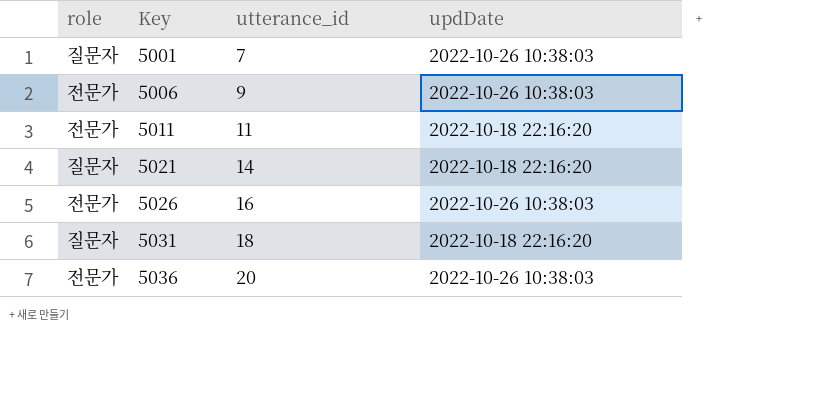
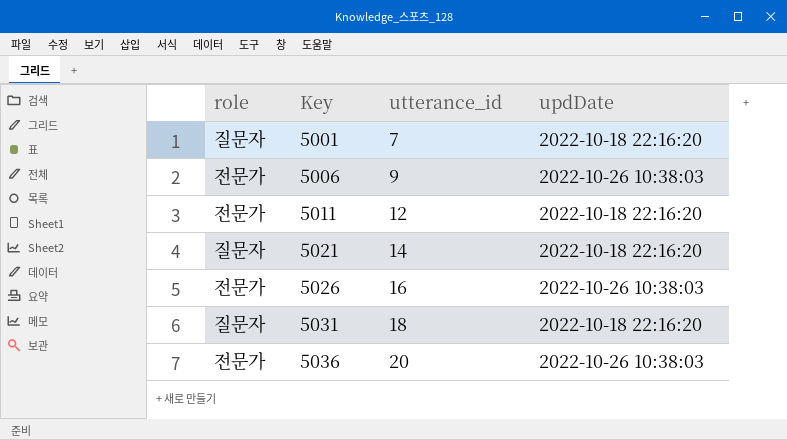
5001 | updDate: 2022-10-26 10:38:03 -> 2022-10-18 22:16:20
5011 | utterance_id: 11 -> 12

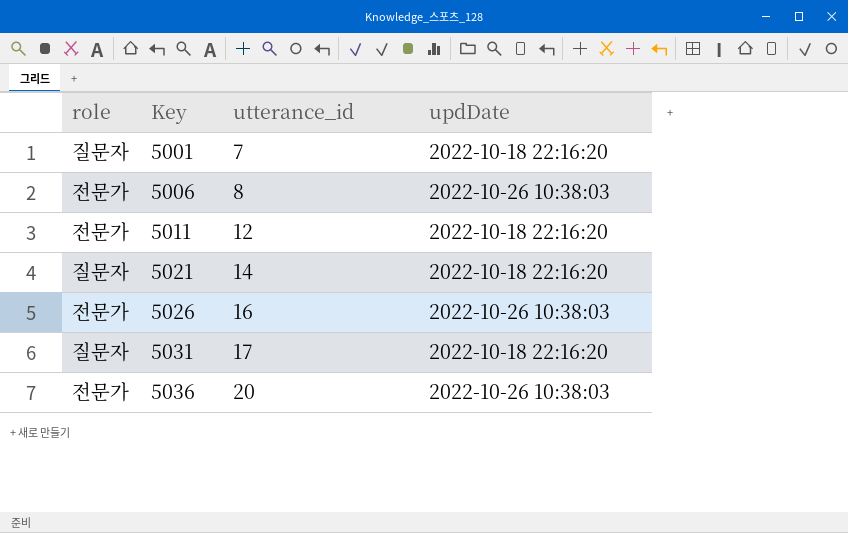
5006 | utterance_id: 9 -> 8
5031 | utterance_id: 18 -> 17

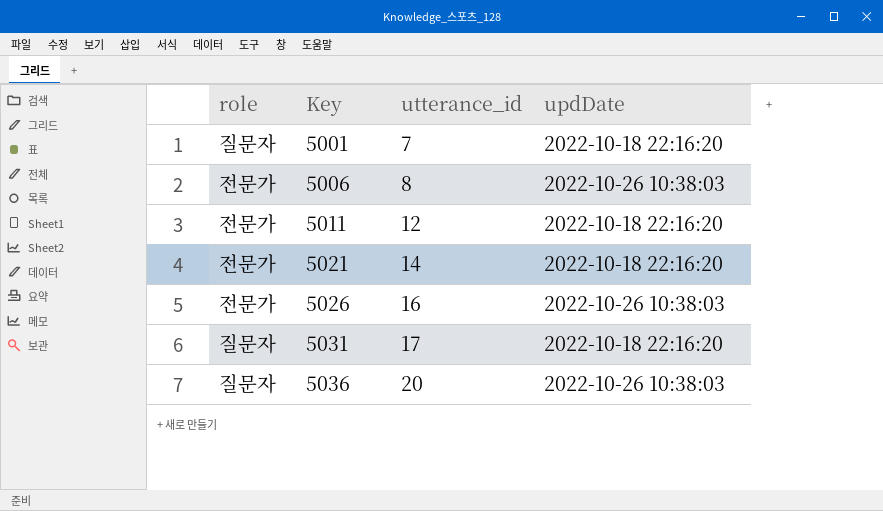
5021 | role: 질문자 -> 전문가
5036 | role: 전문가 -> 질문자

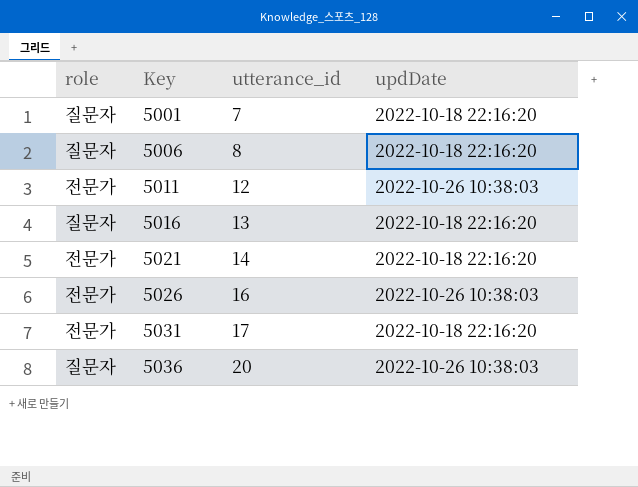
5006 | role: 전문가 -> 질문자
5006 | updDate: 2022-10-26 10:38:03 -> 2022-10-18 22:16:20
5011 | updDate: 2022-10-18 22:16:20 -> 2022-10-26 10:38:03
row 5016: none -> 질문자 | 13 | 2022-10-18 22:16:20
5031 | role: 질문자 -> 전문가

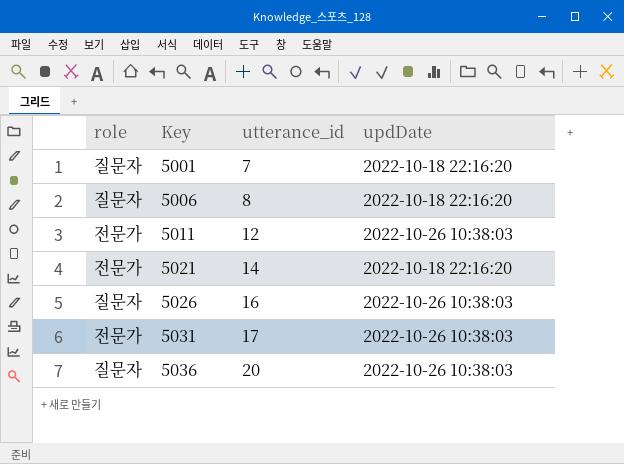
row 5016: 질문자 | 13 | 2022-10-18 22:16:20 -> none
5026 | role: 전문가 -> 질문자
5031 | updDate: 2022-10-18 22:16:20 -> 2022-10-26 10:38:03

